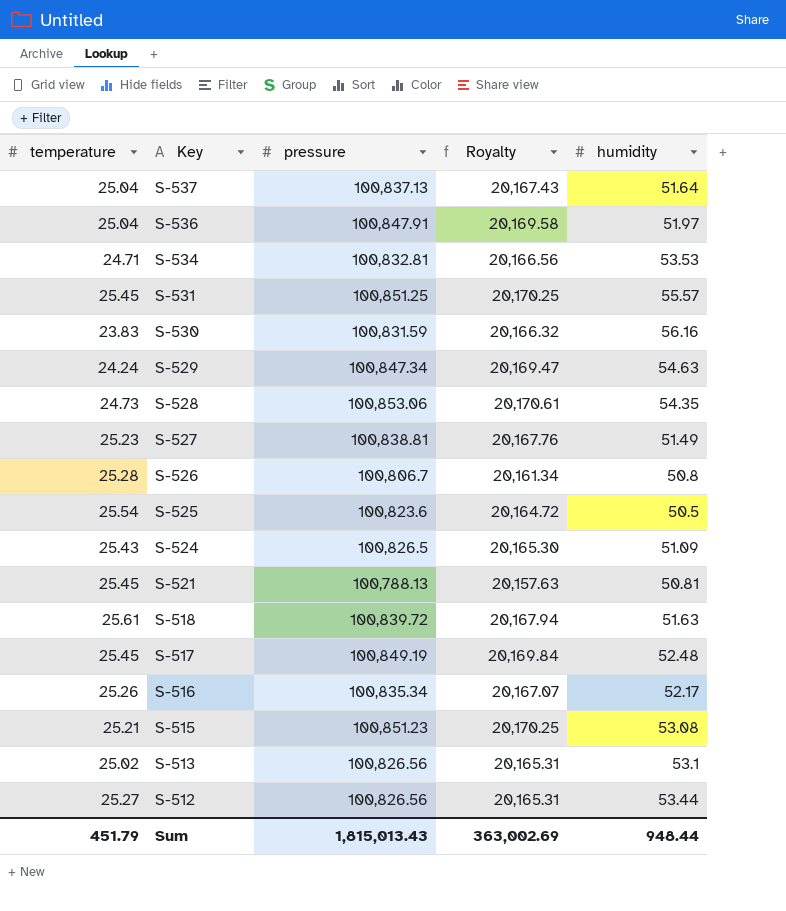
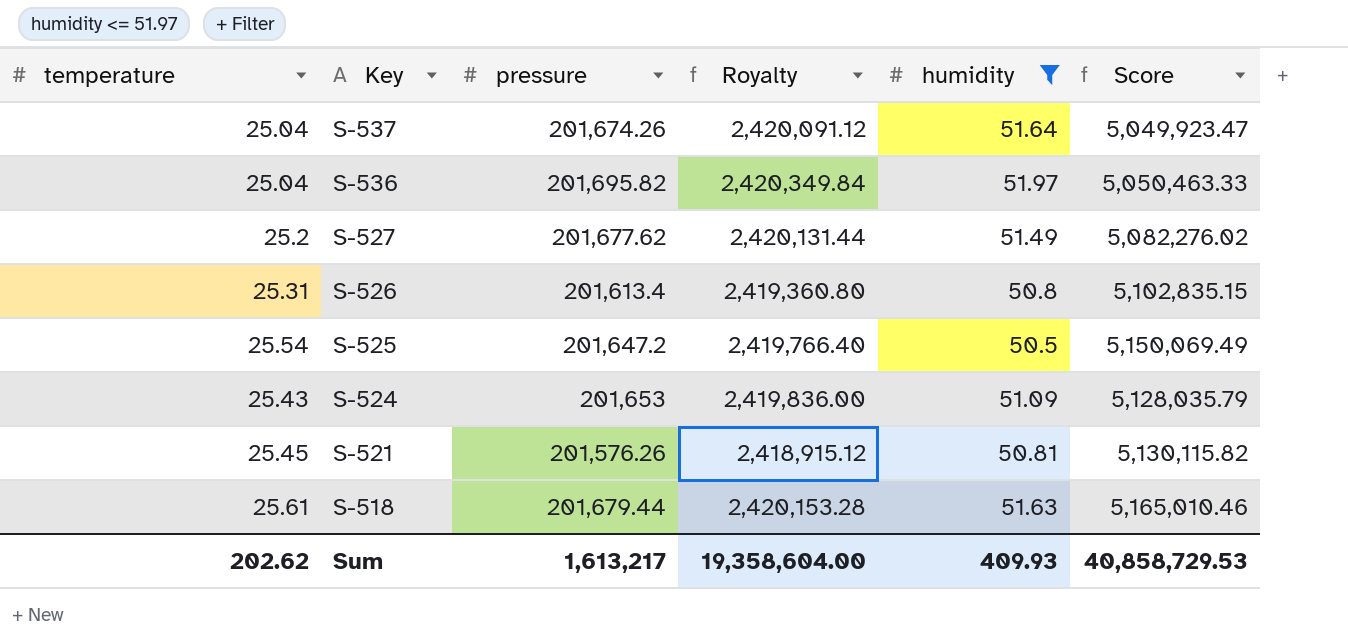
filter: none -> humidity <= 51.97
column Royalty | formula: [pressure] * 0.2 -> [pressure] * 12
column Score | formula: none -> [temperature] * [pressure]
S-537 | pressure: 100,837.13 -> 201,674.26
S-536 | pressure: 100,847.91 -> 201,695.82
S-527 | temperature: 25.23 -> 25.2
S-527 | pressure: 100,838.81 -> 201,677.62
S-526 | temperature: 25.28 -> 25.31
S-526 | pressure: 100,806.7 -> 201,613.4
S-525 | pressure: 100,823.6 -> 201,647.2
S-524 | pressure: 100,826.5 -> 201,653
S-521 | pressure: 100,788.13 -> 201,576.26
S-518 | pressure: 100,839.72 -> 201,679.44
Sum | temperature: 451.79 -> 202.62
Sum | pressure: 1,815,013.43 -> 1,613,217
Sum | Royalty: 363,002.69 -> 19,358,604.00
Sum | humidity: 948.44 -> 409.93

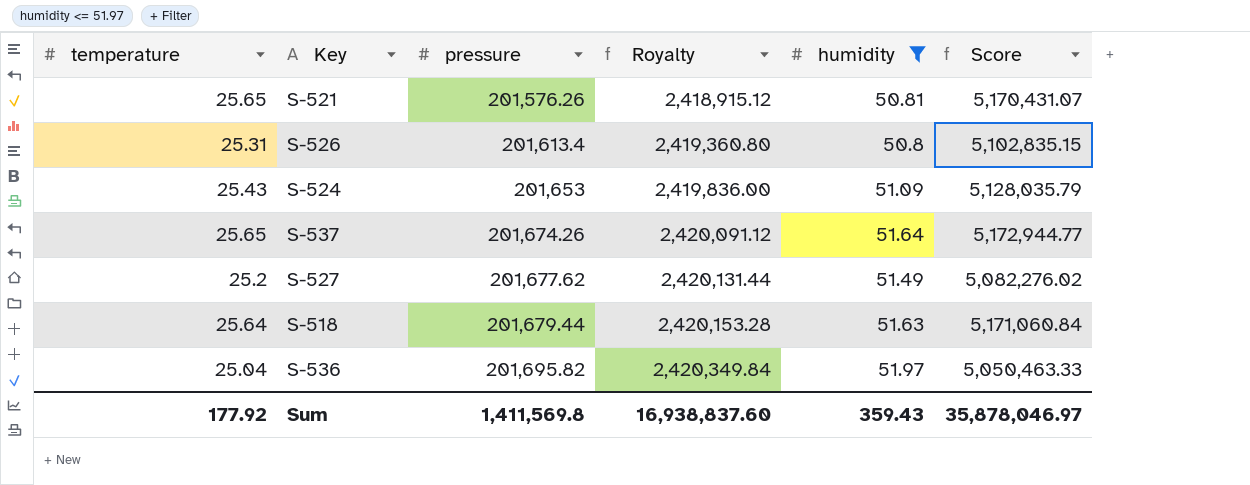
row order: Key descending -> pressure ascending
row S-525: 25.54 | 201,647.2 | 2,419,766.40 | 50.5 | 5,150,069.49 -> none
S-521 | temperature: 25.45 -> 25.65
S-521 | Score: 5,130,115.82 -> 5,170,431.07
S-537 | temperature: 25.04 -> 25.65
S-537 | Score: 5,049,923.47 -> 5,172,944.77
S-518 | temperature: 25.61 -> 25.64
S-518 | Score: 5,165,010.46 -> 5,171,060.84
Sum | temperature: 202.62 -> 177.92
Sum | pressure: 1,613,217 -> 1,411,569.8
Sum | Royalty: 19,358,604.00 -> 16,938,837.60
Sum | humidity: 409.93 -> 359.43
Sum | Score: 40,858,729.53 -> 35,878,046.97

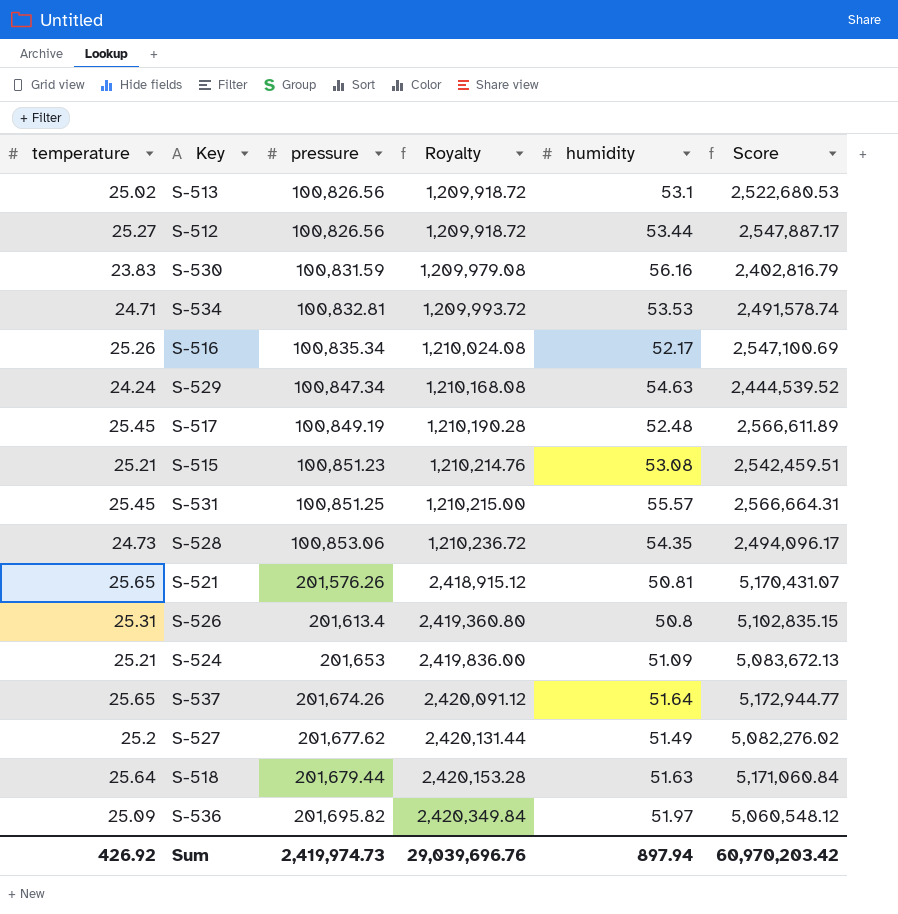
filter: humidity <= 51.97 -> none
S-524 | temperature: 25.43 -> 25.21
S-524 | Score: 5,128,035.79 -> 5,083,672.13
S-536 | temperature: 25.04 -> 25.09
S-536 | Score: 5,050,463.33 -> 5,060,548.12
Sum | temperature: 177.92 -> 426.92
Sum | pressure: 1,411,569.8 -> 2,419,974.73
Sum | Royalty: 16,938,837.60 -> 29,039,696.76
Sum | humidity: 359.43 -> 897.94
Sum | Score: 35,878,046.97 -> 60,970,203.42

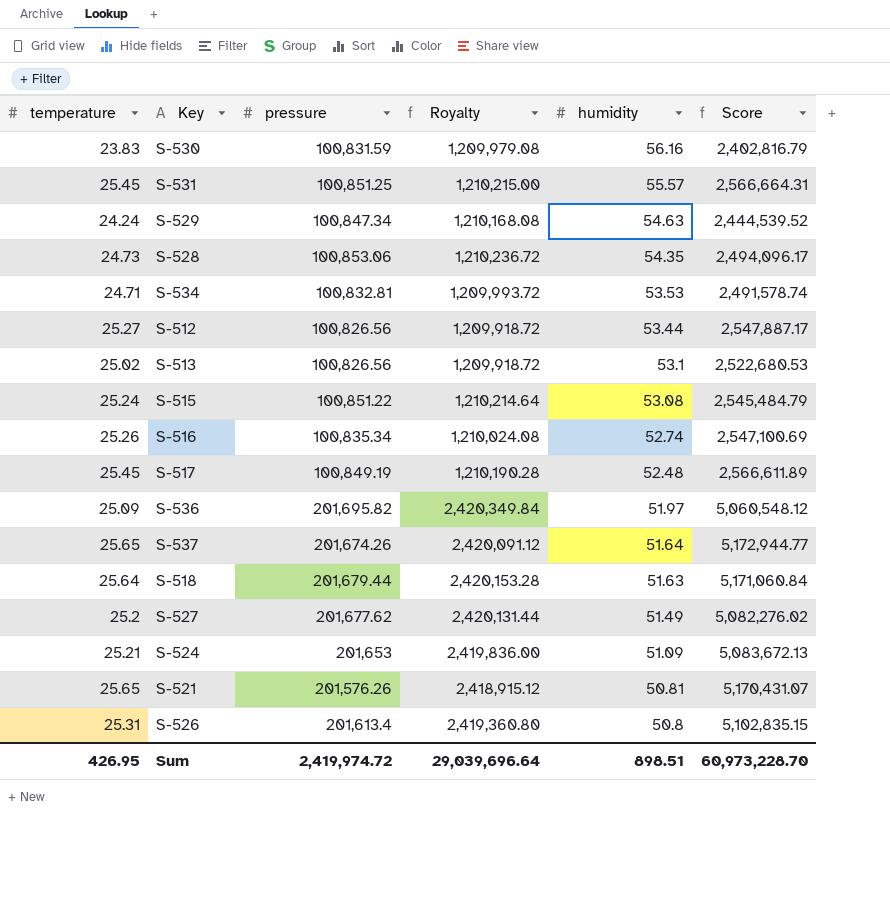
row order: pressure ascending -> humidity descending
S-515 | temperature: 25.21 -> 25.24
S-515 | pressure: 100,851.23 -> 100,851.22
S-515 | Royalty: 1,210,214.76 -> 1,210,214.64
S-515 | Score: 2,542,459.51 -> 2,545,484.79
S-516 | humidity: 52.17 -> 52.74
Sum | temperature: 426.92 -> 426.95
Sum | pressure: 2,419,974.73 -> 2,419,974.72
Sum | Royalty: 29,039,696.76 -> 29,039,696.64
Sum | humidity: 897.94 -> 898.51
Sum | Score: 60,970,203.42 -> 60,973,228.70

